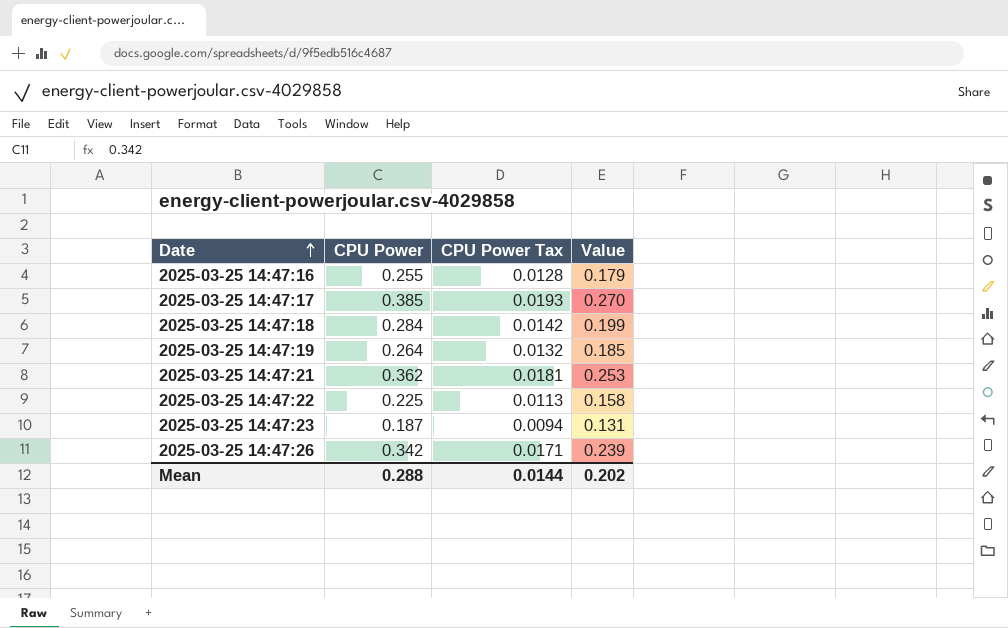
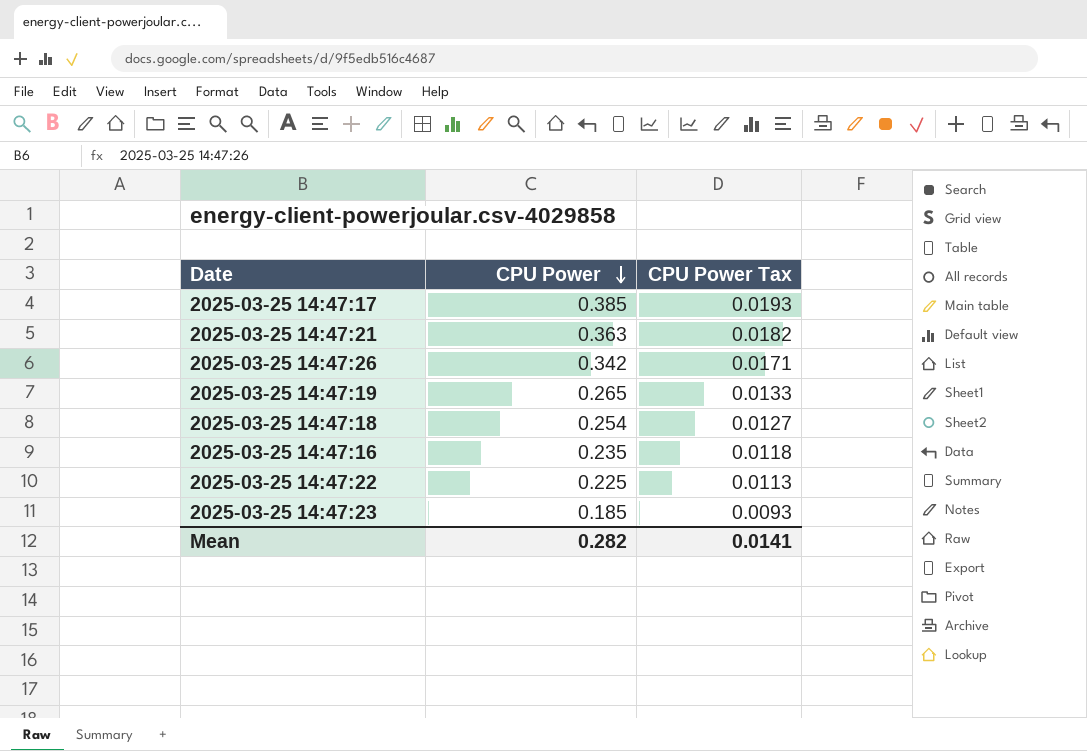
row order: Date ascending -> CPU Power descending
column Value | formula: [CPU Power] * 0.7 -> none
2025-03-25 14:47:21 | CPU Power: 0.362 -> 0.363
2025-03-25 14:47:21 | CPU Power Tax: 0.0181 -> 0.0182
2025-03-25 14:47:19 | CPU Power: 0.264 -> 0.265
2025-03-25 14:47:19 | CPU Power Tax: 0.0132 -> 0.0133
2025-03-25 14:47:18 | CPU Power: 0.284 -> 0.254
2025-03-25 14:47:18 | CPU Power Tax: 0.0142 -> 0.0127
2025-03-25 14:47:16 | CPU Power: 0.255 -> 0.235
2025-03-25 14:47:16 | CPU Power Tax: 0.0128 -> 0.0118
2025-03-25 14:47:23 | CPU Power: 0.187 -> 0.185
2025-03-25 14:47:23 | CPU Power Tax: 0.0094 -> 0.0093
Mean | CPU Power: 0.288 -> 0.282
Mean | CPU Power Tax: 0.0144 -> 0.0141

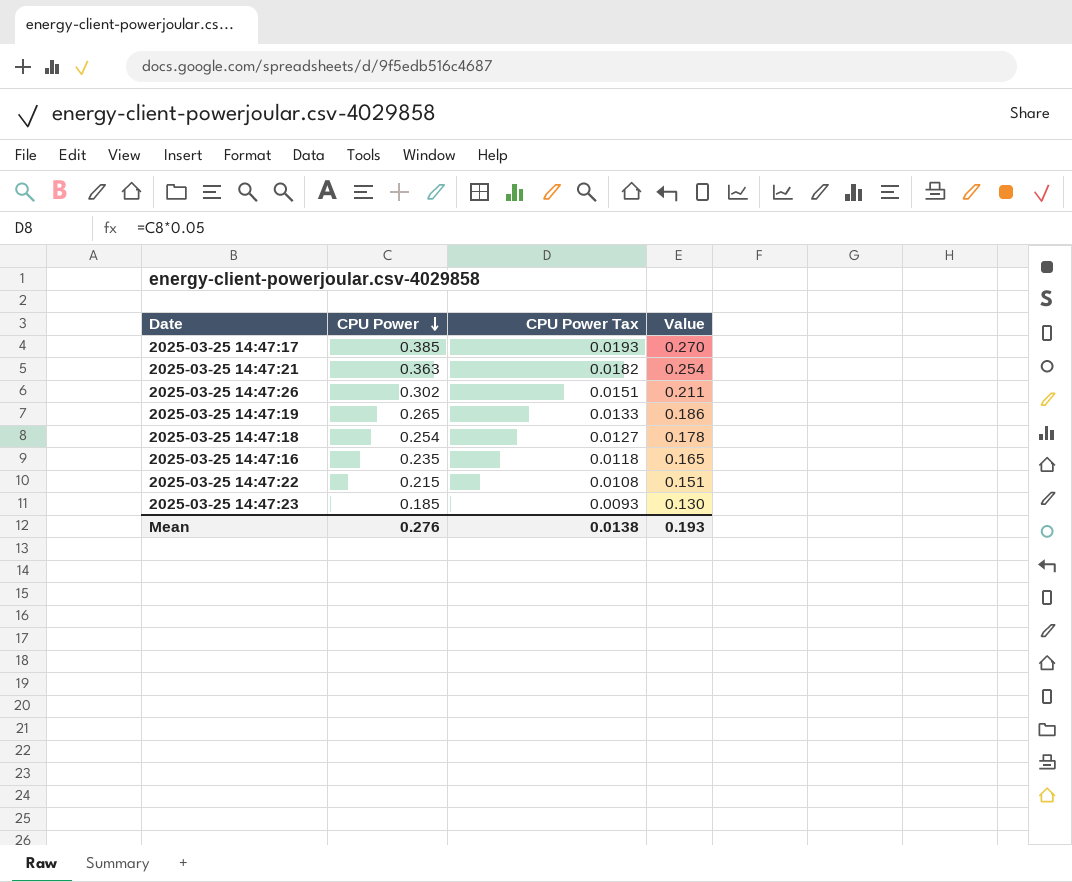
column Value | formula: none -> [CPU Power] * 0.7
2025-03-25 14:47:26 | CPU Power: 0.342 -> 0.302
2025-03-25 14:47:26 | CPU Power Tax: 0.0171 -> 0.0151
2025-03-25 14:47:22 | CPU Power: 0.225 -> 0.215
2025-03-25 14:47:22 | CPU Power Tax: 0.0113 -> 0.0108
Mean | CPU Power: 0.282 -> 0.276
Mean | CPU Power Tax: 0.0141 -> 0.0138

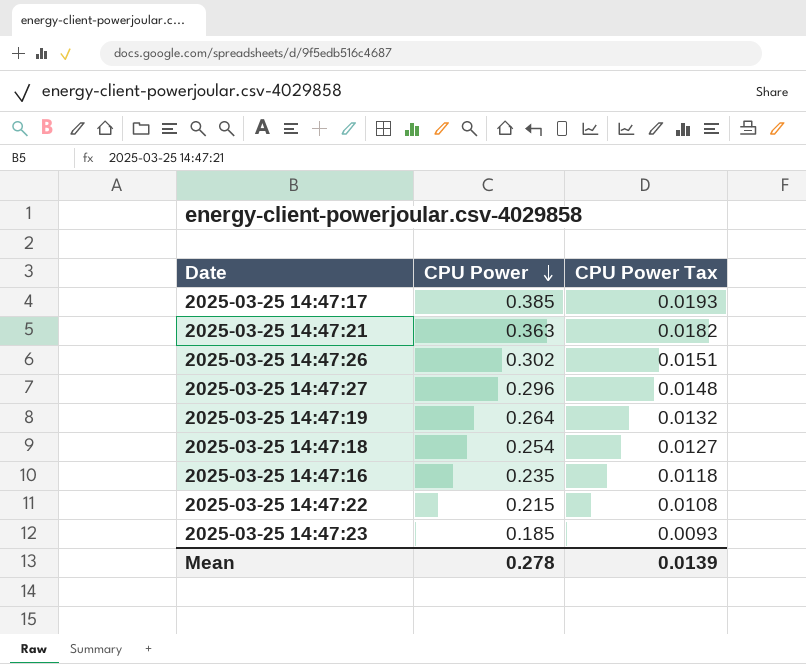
column Value | formula: [CPU Power] * 0.7 -> none
row 2025-03-25 14:47:27: none -> 0.296 | 0.0148
2025-03-25 14:47:19 | CPU Power: 0.265 -> 0.264
2025-03-25 14:47:19 | CPU Power Tax: 0.0133 -> 0.0132
Mean | CPU Power: 0.276 -> 0.278
Mean | CPU Power Tax: 0.0138 -> 0.0139

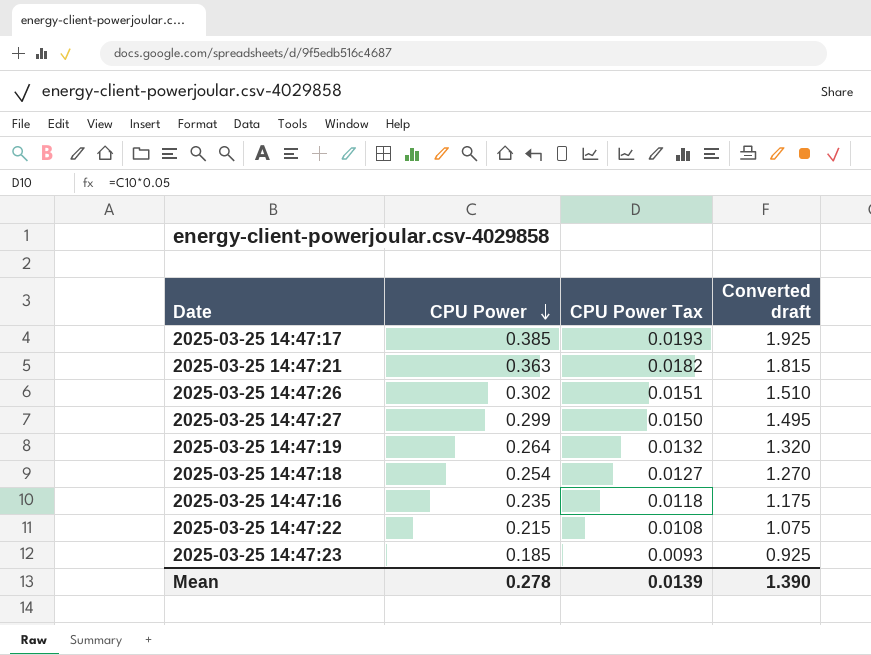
column Converted draft | formula: none -> [CPU Power] * 5
2025-03-25 14:47:27 | CPU Power: 0.296 -> 0.299
2025-03-25 14:47:27 | CPU Power Tax: 0.0148 -> 0.0150

